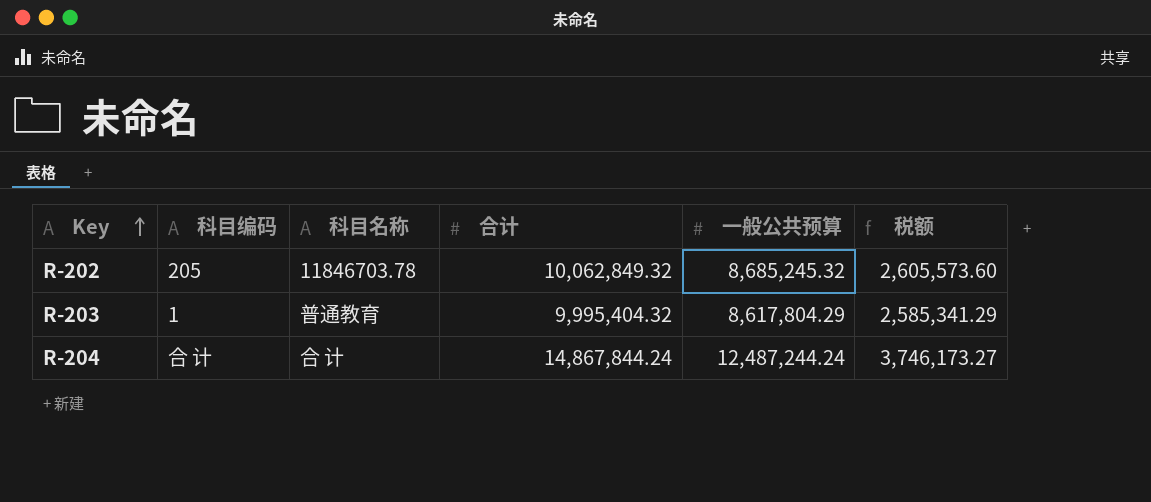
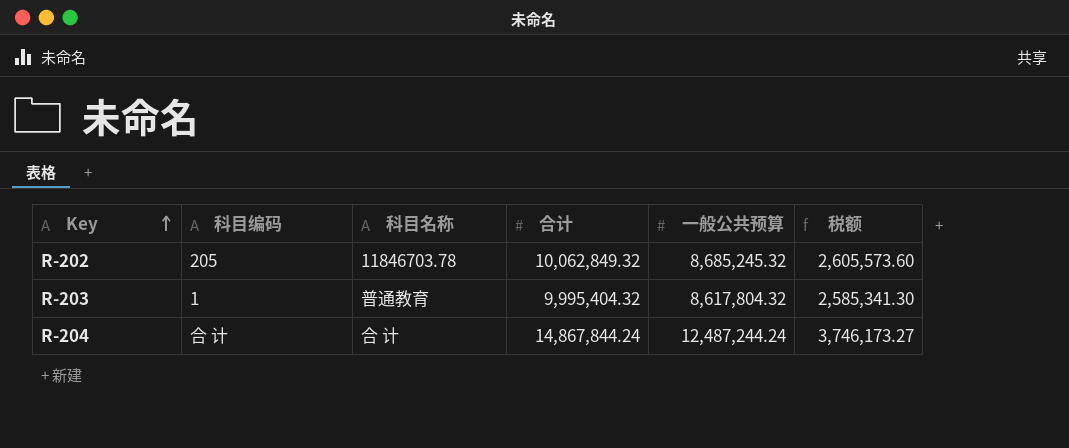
R-203 | 一般公共预算: 8,617,804.29 -> 8,617,804.32
R-203 | 税额: 2,585,341.29 -> 2,585,341.30

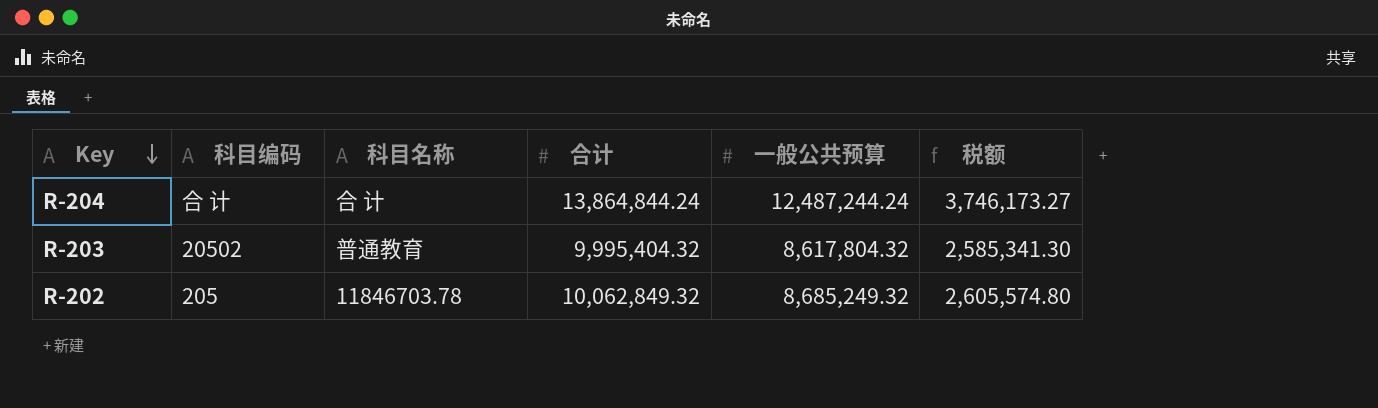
row order: Key ascending -> Key descending
R-204 | 合计: 14,867,844.24 -> 13,864,844.24
R-203 | 科目编码: 1 -> 20502
R-202 | 一般公共预算: 8,685,245.32 -> 8,685,249.32
R-202 | 税额: 2,605,573.60 -> 2,605,574.80

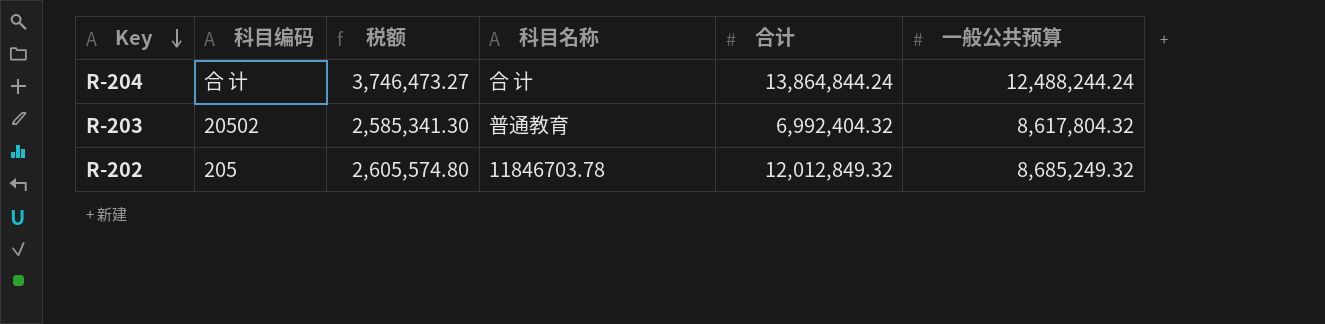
column 税额 | position: 6 -> 3
R-204 | 税额: 3,746,173.27 -> 3,746,473.27
R-204 | 一般公共预算: 12,487,244.24 -> 12,488,244.24
R-203 | 合计: 9,995,404.32 -> 6,992,404.32
R-202 | 合计: 10,062,849.32 -> 12,012,849.32

